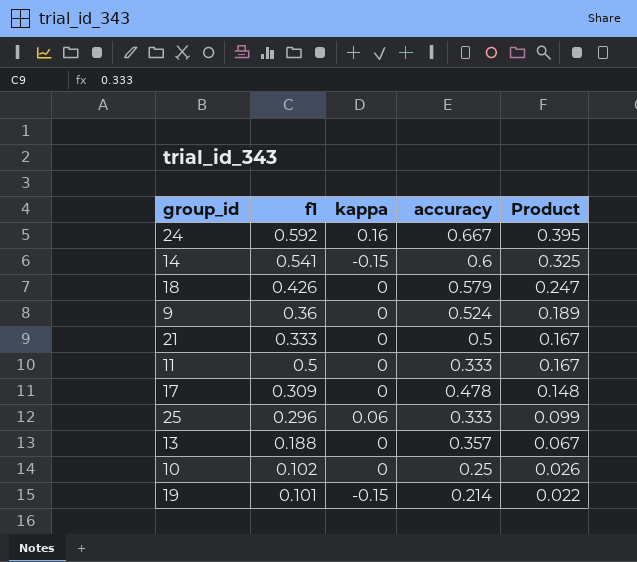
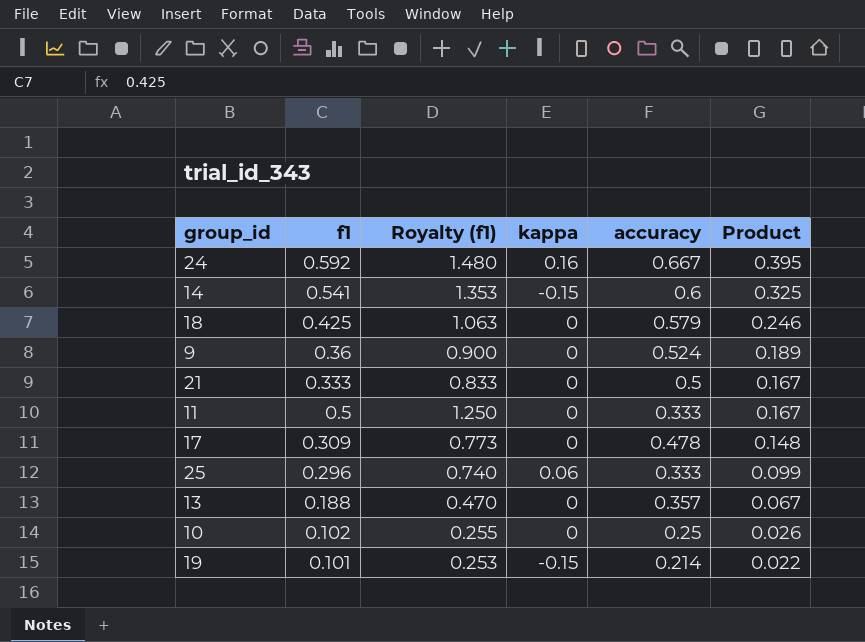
column Royalty (f1) | formula: none -> [f1] * 2.5
18 | f1: 0.426 -> 0.425
18 | Product: 0.247 -> 0.246

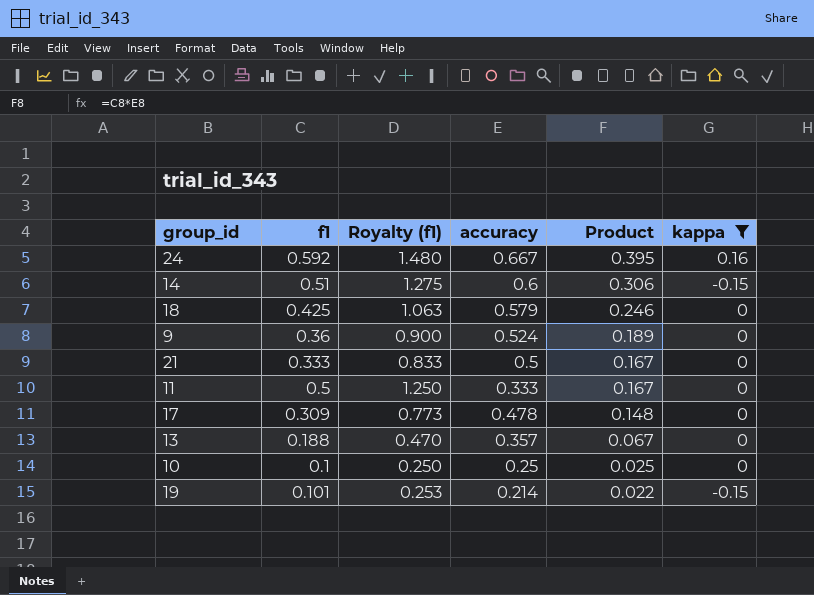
filter: none -> kappa != 0.06
column kappa | position: 4 -> 6
14 | f1: 0.541 -> 0.51
14 | Royalty (f1): 1.353 -> 1.275
14 | Product: 0.325 -> 0.306
10 | f1: 0.102 -> 0.1
10 | Royalty (f1): 0.255 -> 0.250
10 | Product: 0.026 -> 0.025

